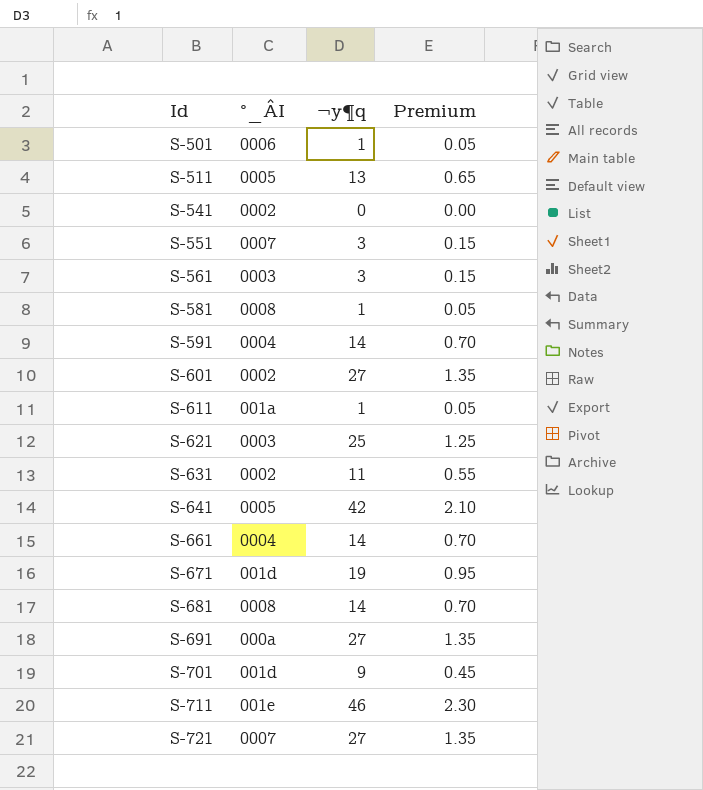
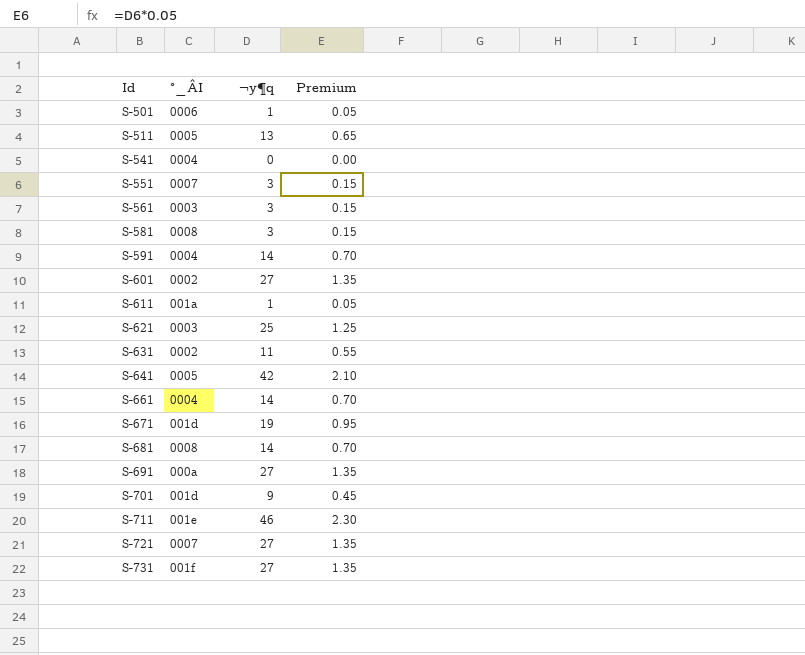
S-541 | °_ÂI: 0002 -> 0004
S-581 | ¬y¶q: 1 -> 3
S-581 | Premium: 0.05 -> 0.15
row S-731: none -> 001f | 27 | 1.35

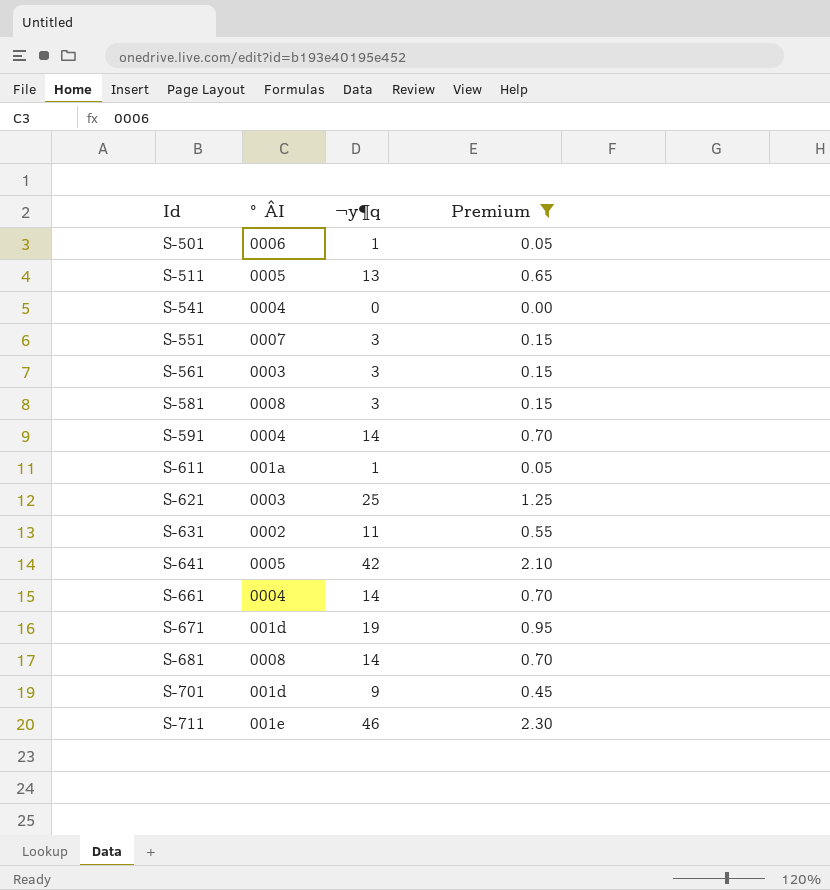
filter: none -> Premium != 1.35
column name: °_ÂI -> ° ÂI

